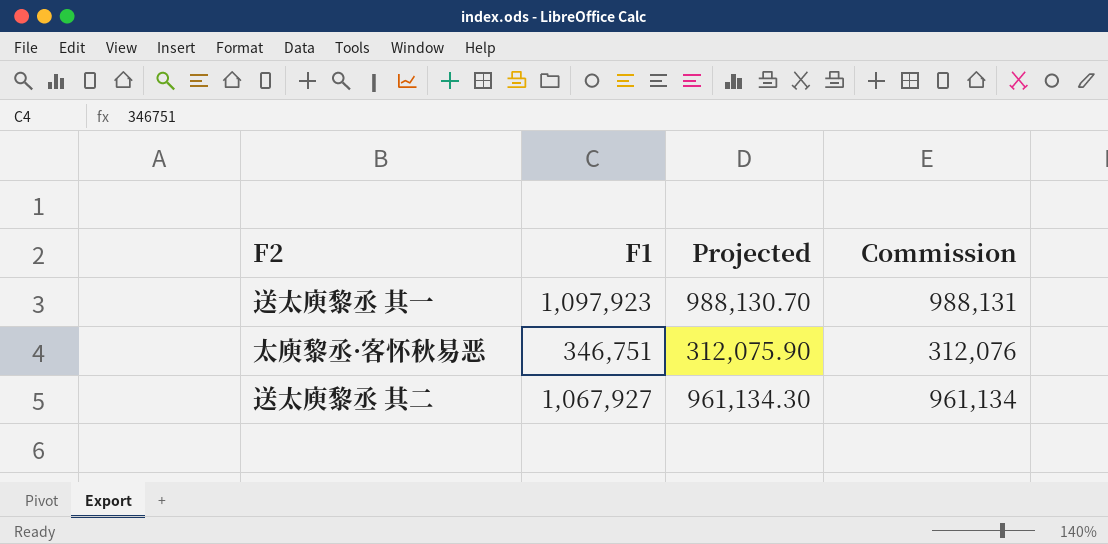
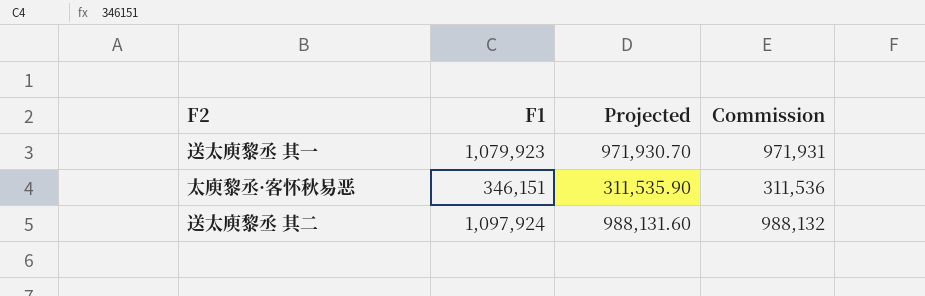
送太庾黎丞 其一 | F1: 1,097,923 -> 1,079,923
送太庾黎丞 其一 | Projected: 988,130.70 -> 971,930.70
送太庾黎丞 其一 | Commission: 988,131 -> 971,931
太庾黎丞·客怀秋易恶 | F1: 346,751 -> 346,151
太庾黎丞·客怀秋易恶 | Projected: 312,075.90 -> 311,535.90
太庾黎丞·客怀秋易恶 | Commission: 312,076 -> 311,536
送太庾黎丞 其二 | F1: 1,067,927 -> 1,097,924
送太庾黎丞 其二 | Projected: 961,134.30 -> 988,131.60
送太庾黎丞 其二 | Commission: 961,134 -> 988,132

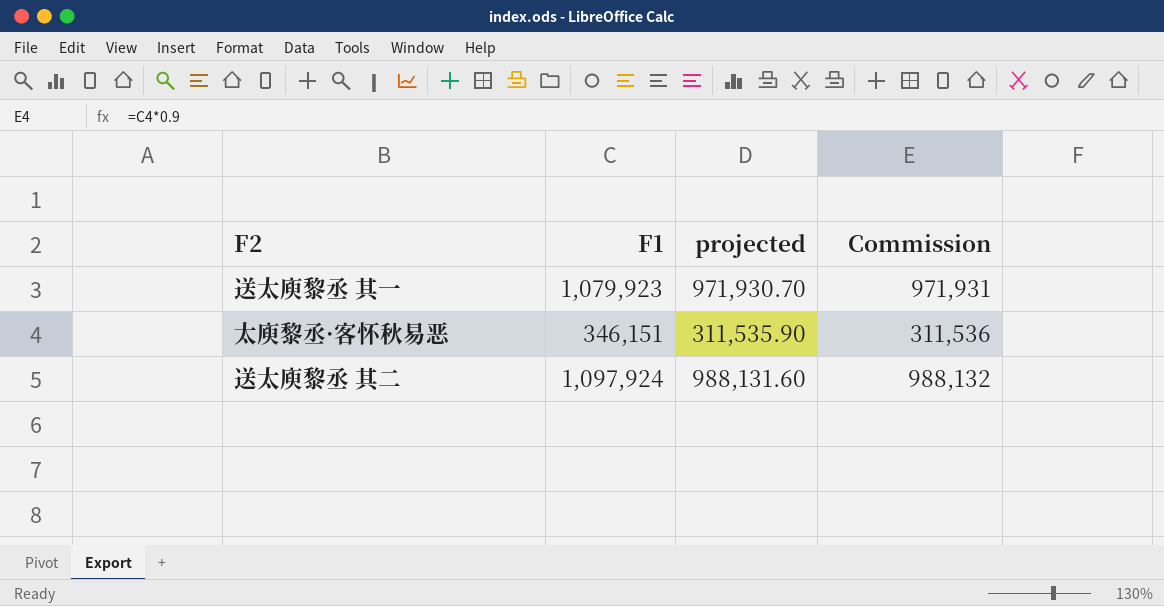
column name: Projected -> projected

